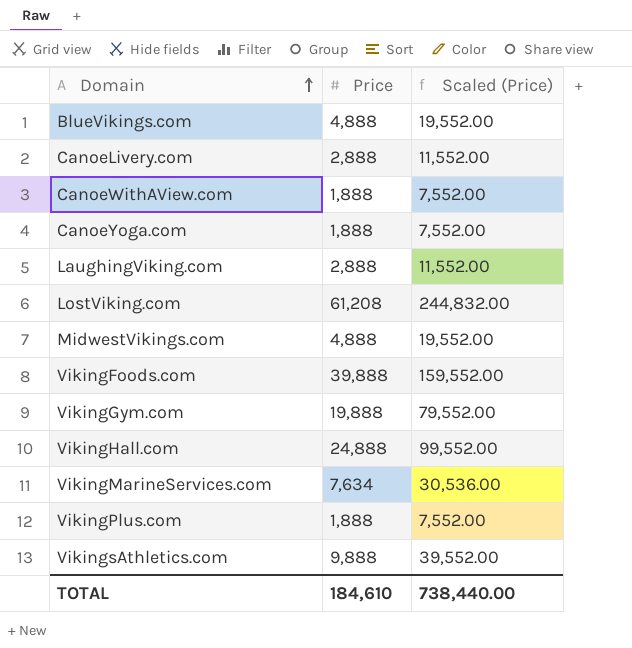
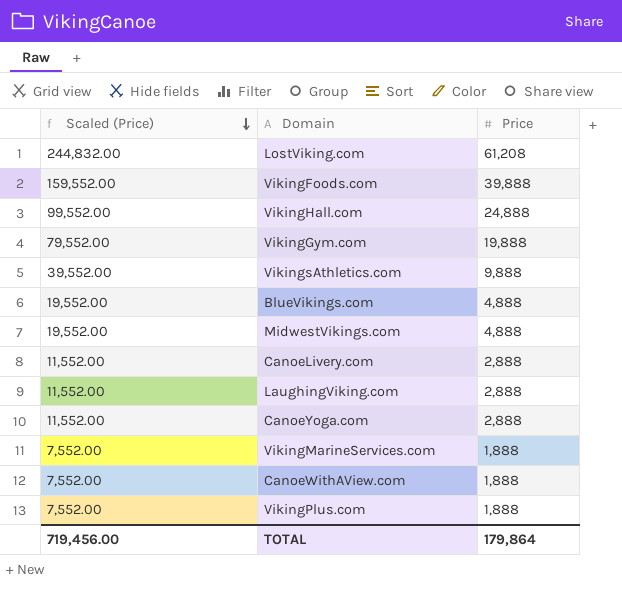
row order: Domain ascending -> Scaled (Price) descending
column Scaled (Price) | position: 3 -> 1
CanoeYoga.com | Scaled (Price): 7,552.00 -> 11,552.00
CanoeYoga.com | Price: 1,888 -> 2,888
VikingMarineServices.com | Scaled (Price): 30,536.00 -> 7,552.00
VikingMarineServices.com | Price: 7,634 -> 1,888
TOTAL | Scaled (Price): 738,440.00 -> 719,456.00
TOTAL | Price: 184,610 -> 179,864

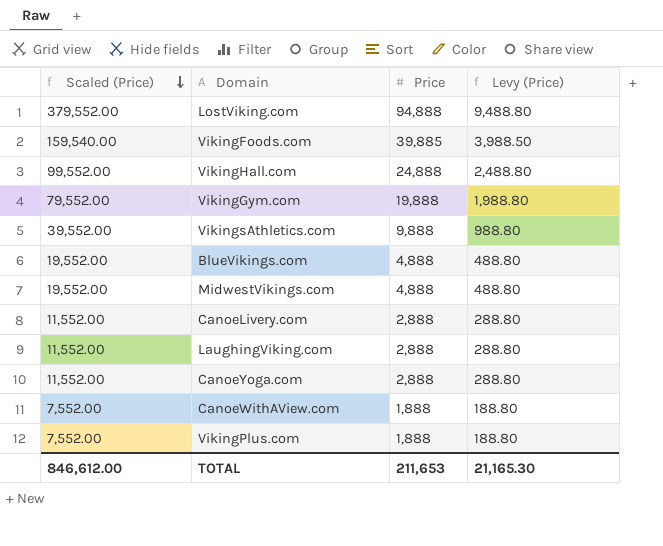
column Levy (Price) | formula: none -> [Price] * 0.1
row VikingMarineServices.com: 7,552.00 | 1,888 -> none
LostViking.com | Scaled (Price): 244,832.00 -> 379,552.00
LostViking.com | Price: 61,208 -> 94,888
VikingFoods.com | Scaled (Price): 159,552.00 -> 159,540.00
VikingFoods.com | Price: 39,888 -> 39,885
TOTAL | Scaled (Price): 719,456.00 -> 846,612.00
TOTAL | Price: 179,864 -> 211,653

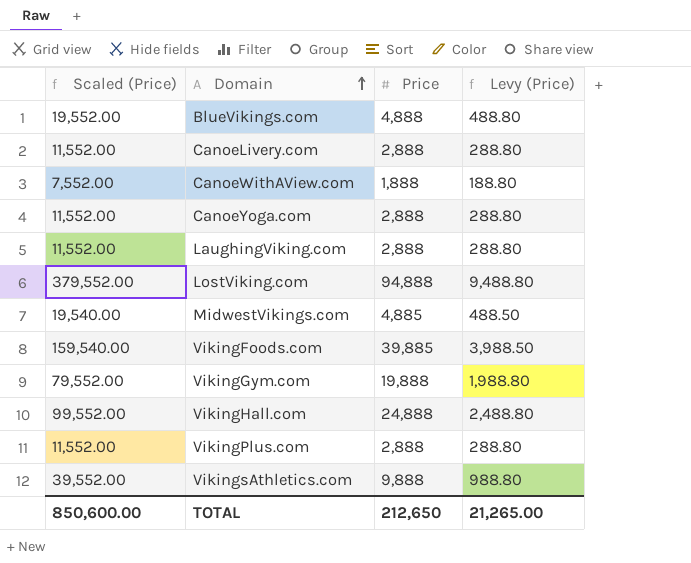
row order: Scaled (Price) descending -> Domain ascending
MidwestVikings.com | Scaled (Price): 19,552.00 -> 19,540.00
MidwestVikings.com | Price: 4,888 -> 4,885
MidwestVikings.com | Levy (Price): 488.80 -> 488.50
VikingPlus.com | Scaled (Price): 7,552.00 -> 11,552.00
VikingPlus.com | Price: 1,888 -> 2,888
VikingPlus.com | Levy (Price): 188.80 -> 288.80
TOTAL | Scaled (Price): 846,612.00 -> 850,600.00
TOTAL | Price: 211,653 -> 212,650
TOTAL | Levy (Price): 21,165.30 -> 21,265.00

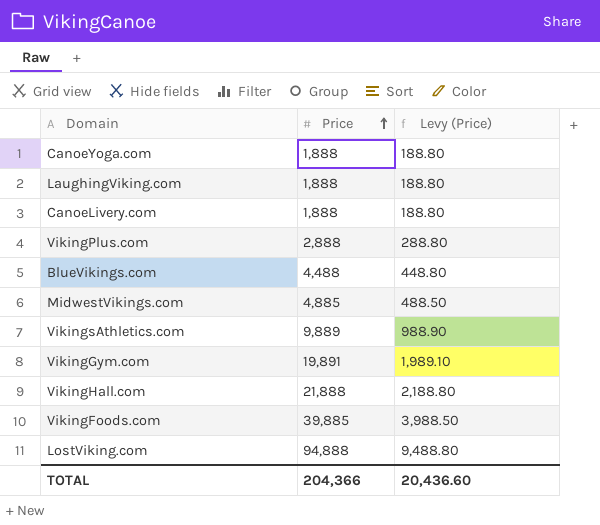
row order: Domain ascending -> Price ascending
column Scaled (Price) | formula: [Price] * 4 -> none
row CanoeWithAView.com: 7,552.00 | 1,888 | 188.80 -> none
CanoeYoga.com | Price: 2,888 -> 1,888
CanoeYoga.com | Levy (Price): 288.80 -> 188.80
LaughingViking.com | Price: 2,888 -> 1,888
LaughingViking.com | Levy (Price): 288.80 -> 188.80
CanoeLivery.com | Price: 2,888 -> 1,888
CanoeLivery.com | Levy (Price): 288.80 -> 188.80
BlueVikings.com | Price: 4,888 -> 4,488
BlueVikings.com | Levy (Price): 488.80 -> 448.80
VikingsAthletics.com | Price: 9,888 -> 9,889
VikingsAthletics.com | Levy (Price): 988.80 -> 988.90
VikingGym.com | Price: 19,888 -> 19,891
VikingGym.com | Levy (Price): 1,988.80 -> 1,989.10
VikingHall.com | Price: 24,888 -> 21,888
VikingHall.com | Levy (Price): 2,488.80 -> 2,188.80
TOTAL | Price: 212,650 -> 204,366
TOTAL | Levy (Price): 21,265.00 -> 20,436.60

